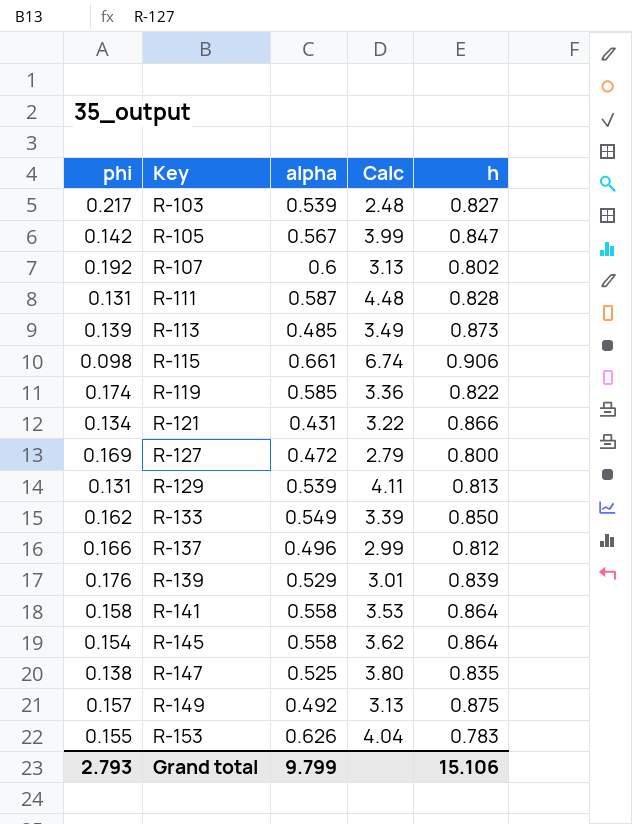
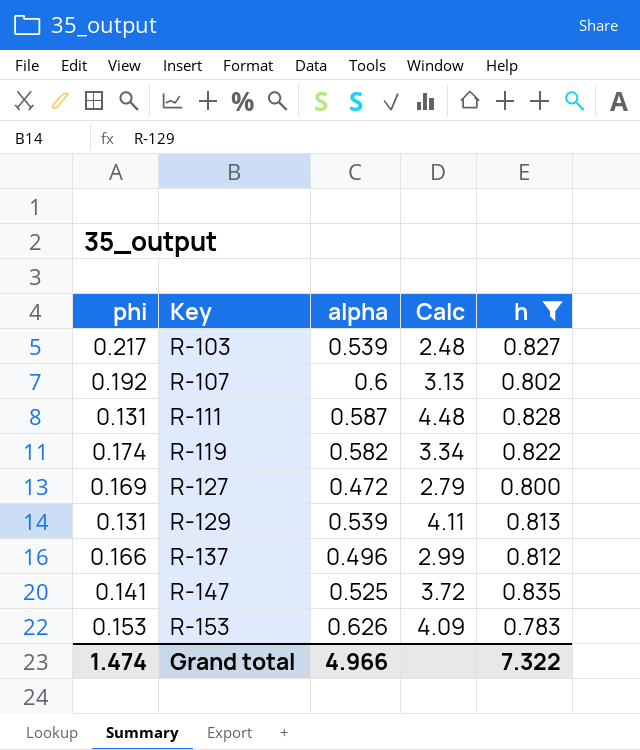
filter: none -> h <= 0.835
R-119 | alpha: 0.585 -> 0.582
R-119 | Calc: 3.36 -> 3.34
R-147 | phi: 0.138 -> 0.141
R-147 | Calc: 3.80 -> 3.72
R-153 | phi: 0.155 -> 0.153
R-153 | Calc: 4.04 -> 4.09
Grand total | phi: 2.793 -> 1.474
Grand total | alpha: 9.799 -> 4.966
Grand total | h: 15.106 -> 7.322

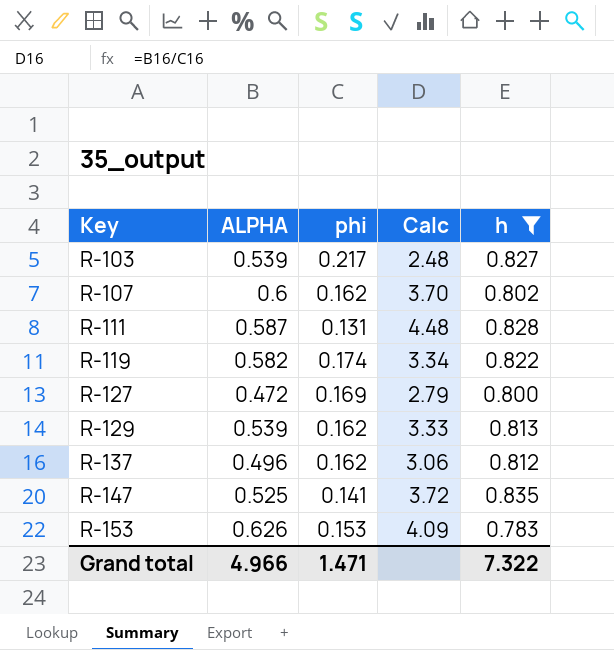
column name: alpha -> ALPHA
column phi | position: 1 -> 3
R-107 | phi: 0.192 -> 0.162
R-107 | Calc: 3.13 -> 3.70
R-129 | phi: 0.131 -> 0.162
R-129 | Calc: 4.11 -> 3.33
R-137 | phi: 0.166 -> 0.162
R-137 | Calc: 2.99 -> 3.06
Grand total | phi: 1.474 -> 1.471

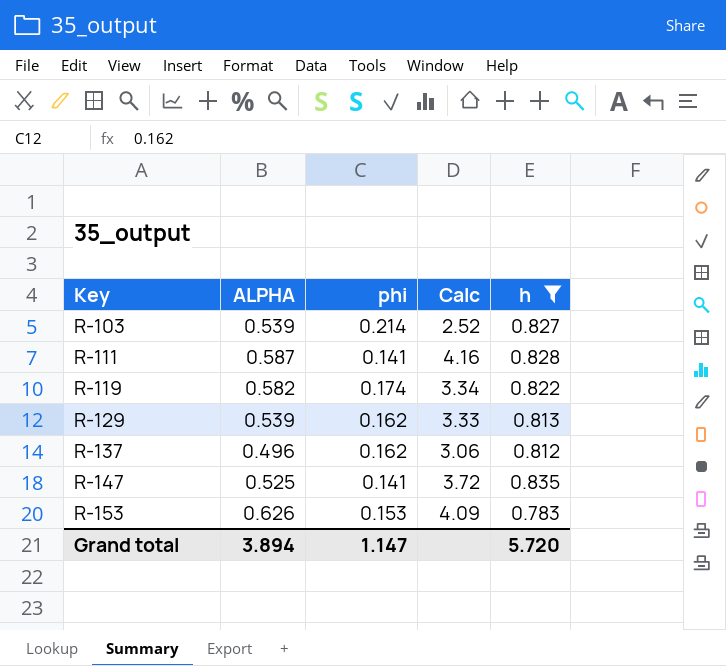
row R-107: 0.6 | 0.162 | 3.70 | 0.802 -> none
row R-127: 0.472 | 0.169 | 2.79 | 0.800 -> none
R-103 | phi: 0.217 -> 0.214
R-103 | Calc: 2.48 -> 2.52
R-111 | phi: 0.131 -> 0.141
R-111 | Calc: 4.48 -> 4.16
Grand total | ALPHA: 4.966 -> 3.894
Grand total | phi: 1.471 -> 1.147
Grand total | h: 7.322 -> 5.720

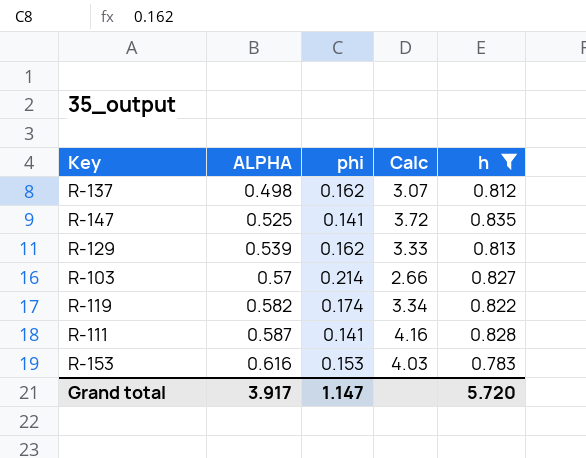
row order: Key ascending -> ALPHA ascending
R-137 | ALPHA: 0.496 -> 0.498
R-137 | Calc: 3.06 -> 3.07
R-103 | ALPHA: 0.539 -> 0.57
R-103 | Calc: 2.52 -> 2.66
R-153 | ALPHA: 0.626 -> 0.616
R-153 | Calc: 4.09 -> 4.03
Grand total | ALPHA: 3.894 -> 3.917

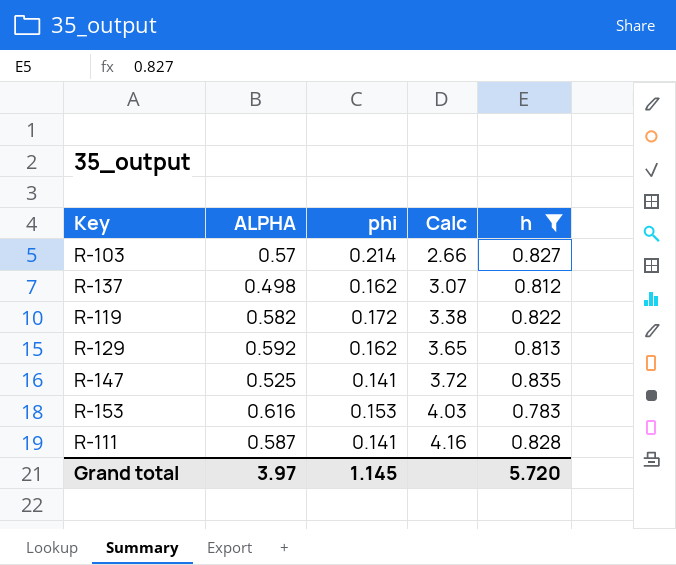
row order: ALPHA ascending -> Calc ascending
R-119 | phi: 0.174 -> 0.172
R-119 | Calc: 3.34 -> 3.38
R-129 | ALPHA: 0.539 -> 0.592
R-129 | Calc: 3.33 -> 3.65
Grand total | ALPHA: 3.917 -> 3.97
Grand total | phi: 1.147 -> 1.145

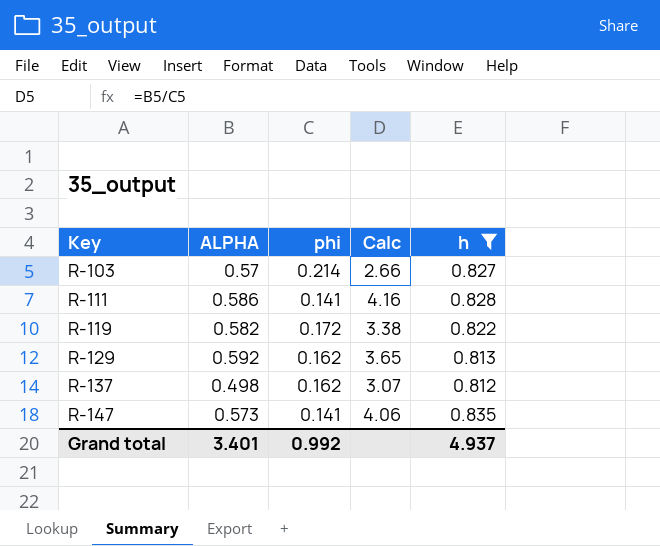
row order: Calc ascending -> Key ascending
row R-153: 0.616 | 0.153 | 4.03 | 0.783 -> none
R-111 | ALPHA: 0.587 -> 0.586
R-147 | ALPHA: 0.525 -> 0.573
R-147 | Calc: 3.72 -> 4.06
Grand total | ALPHA: 3.97 -> 3.401
Grand total | phi: 1.145 -> 0.992
Grand total | h: 5.720 -> 4.937

